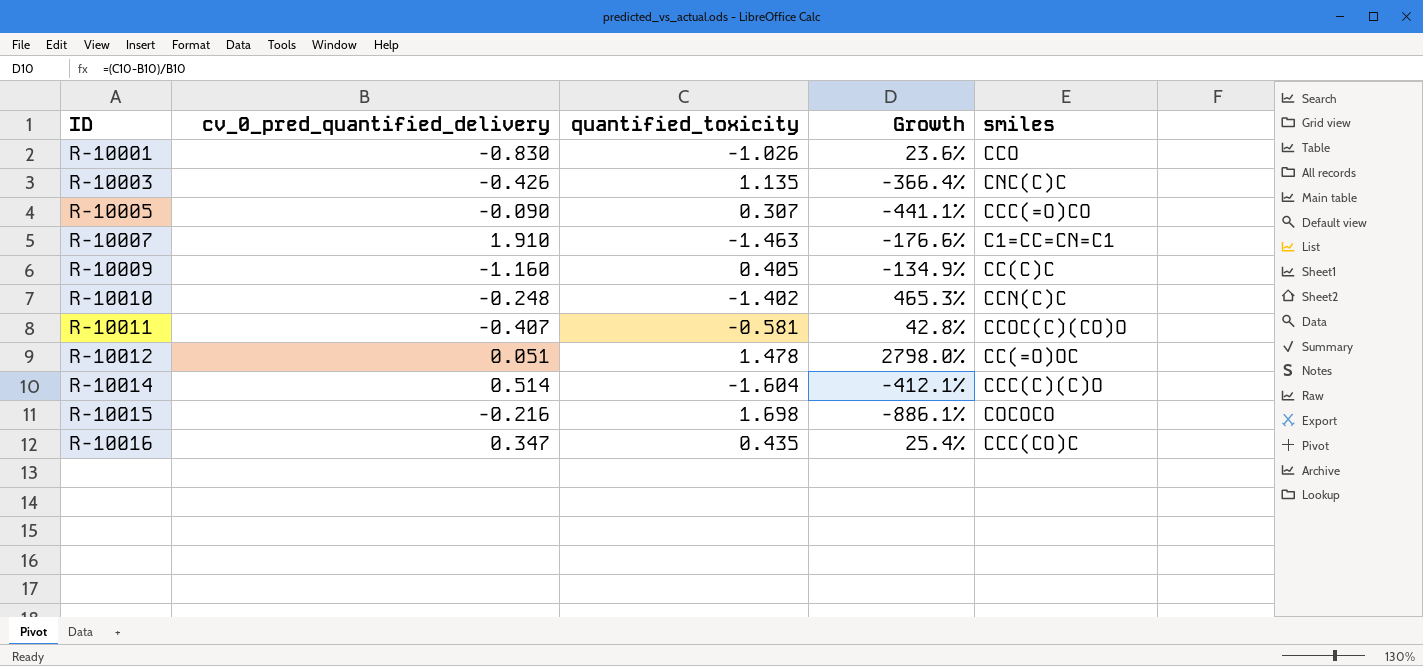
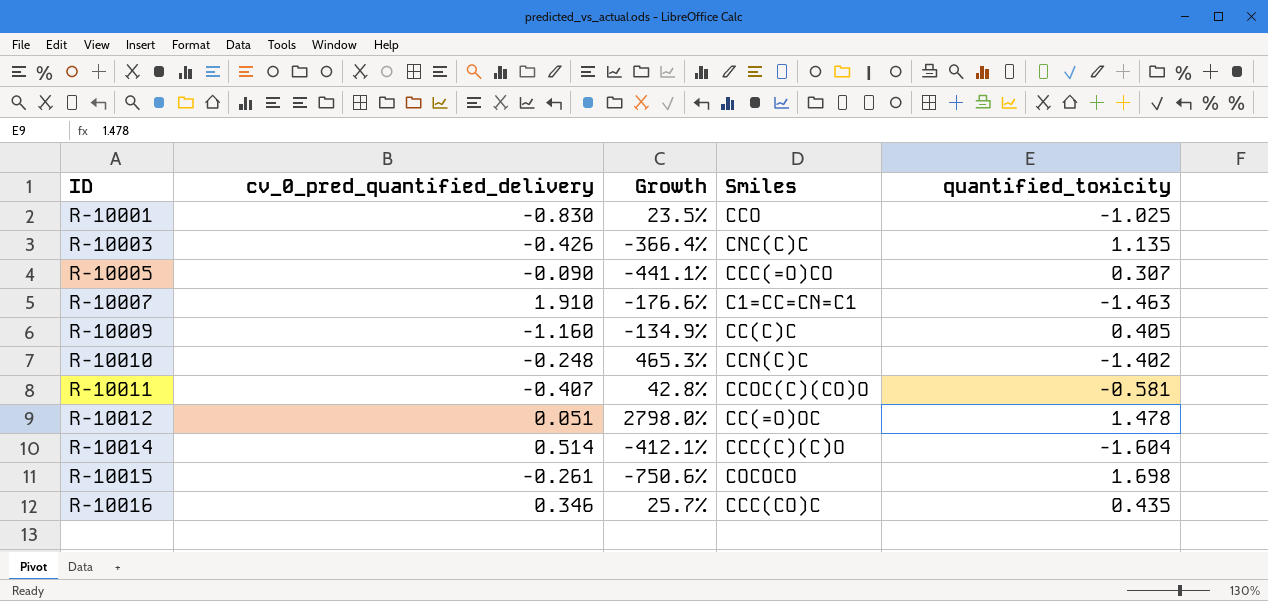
column name: smiles -> Smiles
column quantified_toxicity | position: 3 -> 5
R-10001 | Growth: 23.6% -> 23.5%
R-10001 | quantified_toxicity: -1.026 -> -1.025
R-10015 | cv_0_pred_quantified_delivery: -0.216 -> -0.261
R-10015 | Growth: -886.1% -> -750.6%
R-10016 | cv_0_pred_quantified_delivery: 0.347 -> 0.346
R-10016 | Growth: 25.4% -> 25.7%

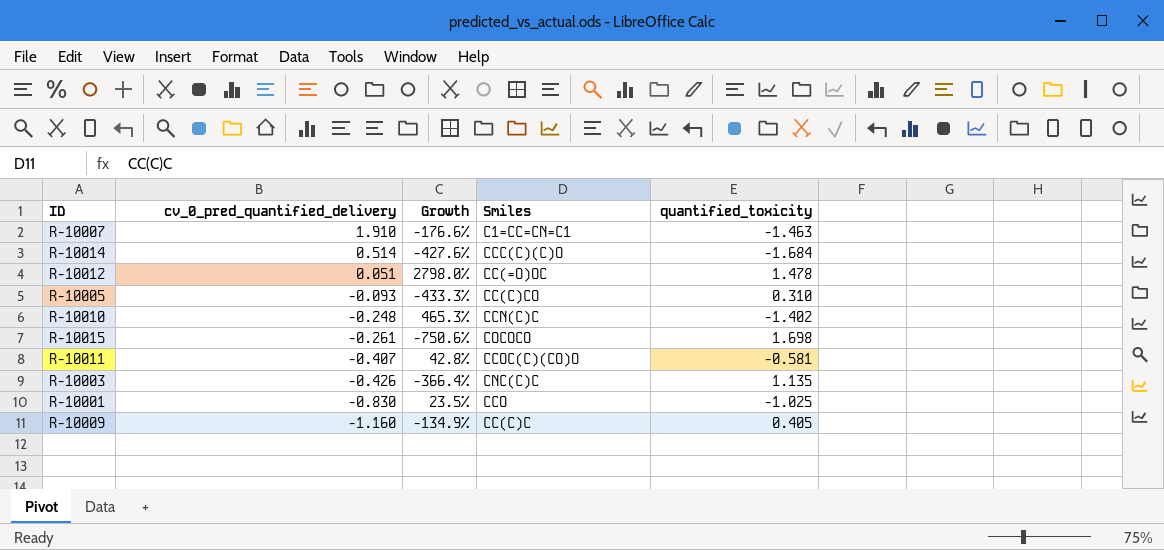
row order: ID ascending -> cv_0_pred_quantified_delivery descending
row R-10016: 0.346 | 25.7% | CCC(CO)C | 0.435 -> none
R-10014 | Growth: -412.1% -> -427.6%
R-10014 | quantified_toxicity: -1.604 -> -1.684
R-10005 | cv_0_pred_quantified_delivery: -0.090 -> -0.093
R-10005 | Growth: -441.1% -> -433.3%
R-10005 | Smiles: CCC(=O)CO -> CC(C)CO
R-10005 | quantified_toxicity: 0.307 -> 0.310

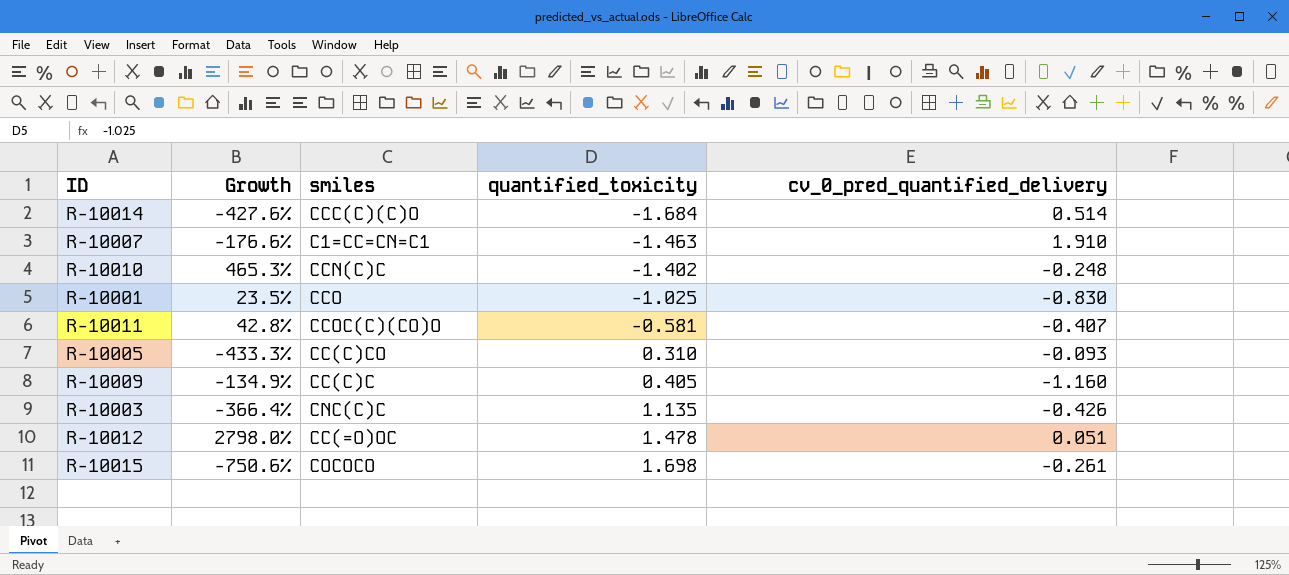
row order: cv_0_pred_quantified_delivery descending -> quantified_toxicity ascending
column name: Smiles -> smiles
column cv_0_pred_quantified_delivery | position: 2 -> 5

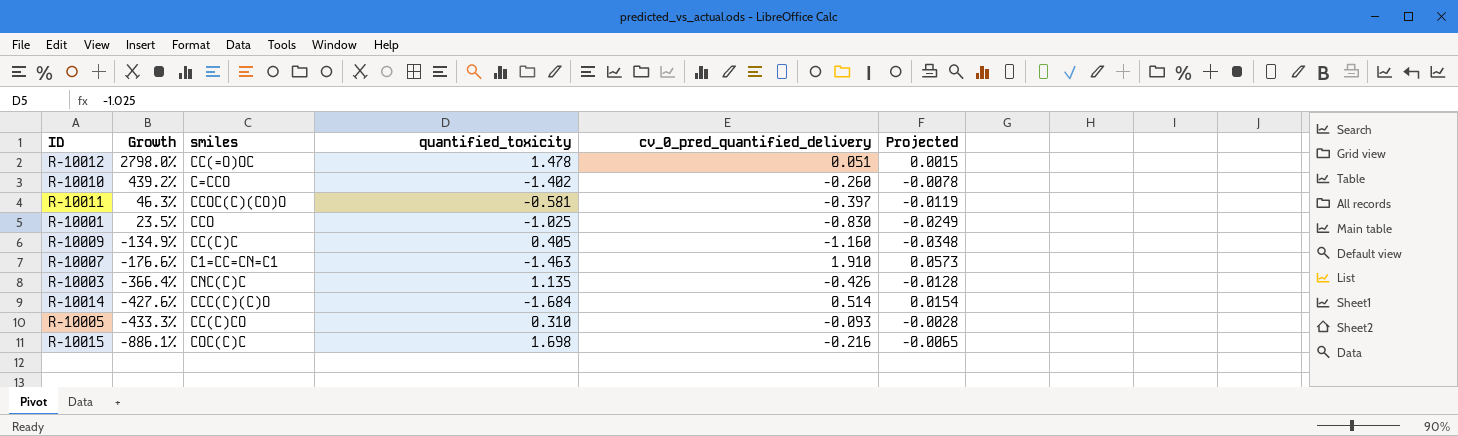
row order: quantified_toxicity ascending -> Growth descending
column Projected | formula: none -> [cv_0_pred_quantified_delivery] * 0.03
R-10010 | Growth: 465.3% -> 439.2%
R-10010 | smiles: CCN(C)C -> C=CCO
R-10010 | cv_0_pred_quantified_delivery: -0.248 -> -0.260
R-10011 | Growth: 42.8% -> 46.3%
R-10011 | cv_0_pred_quantified_delivery: -0.407 -> -0.397
R-10015 | Growth: -750.6% -> -886.1%
R-10015 | smiles: COCOCO -> COC(C)C
R-10015 | cv_0_pred_quantified_delivery: -0.261 -> -0.216

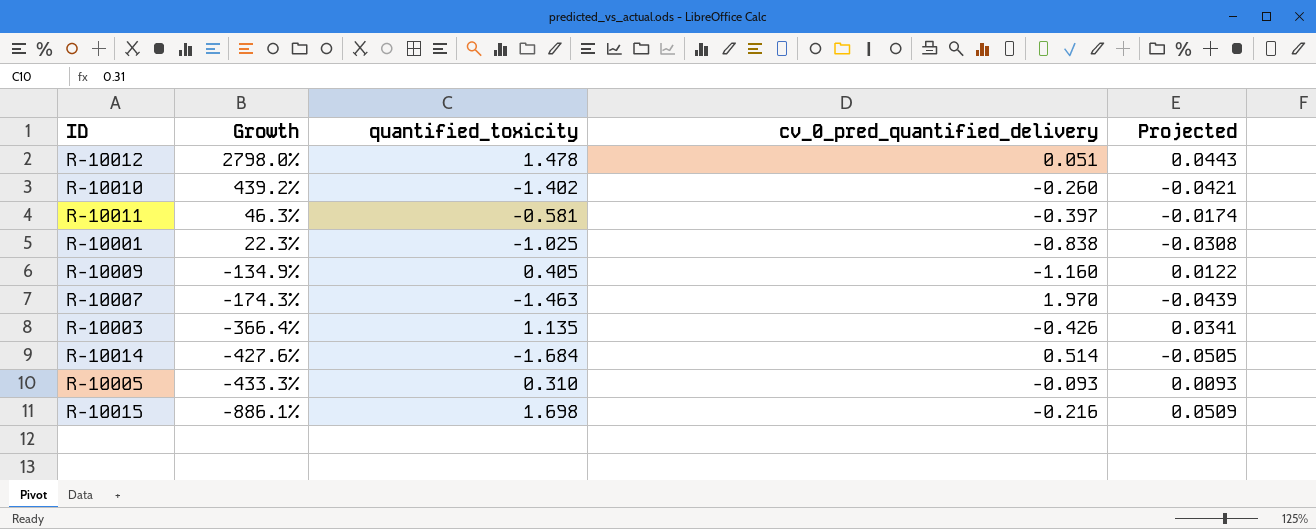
column smiles | position: 3 -> none
column Projected | formula: [cv_0_pred_quantified_delivery] * 0.03 -> [quantified_toxicity] * 0.03
R-10001 | Growth: 23.5% -> 22.3%
R-10001 | cv_0_pred_quantified_delivery: -0.830 -> -0.838
R-10007 | Growth: -176.6% -> -174.3%
R-10007 | cv_0_pred_quantified_delivery: 1.910 -> 1.970

